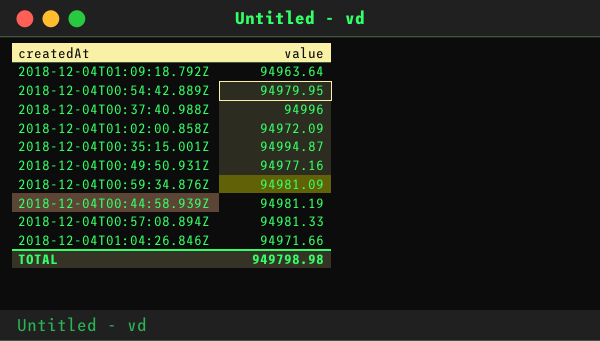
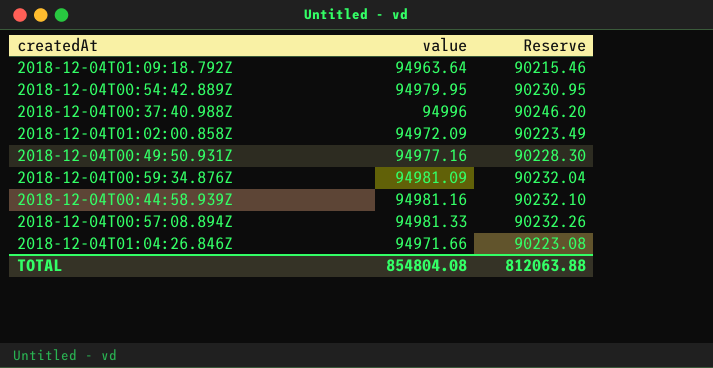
column Reserve | formula: none -> [value] * 0.95
row 2018-12-04T00:35:15.001Z: 94994.87 -> none
2018-12-04T00:44:58.939Z | value: 94981.19 -> 94981.16
TOTAL | value: 949798.98 -> 854804.08

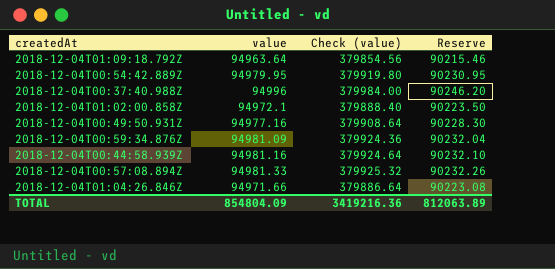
column Check (value) | formula: none -> [value] * 4
2018-12-04T01:02:00.858Z | value: 94972.09 -> 94972.1
2018-12-04T01:02:00.858Z | Reserve: 90223.49 -> 90223.50
TOTAL | value: 854804.08 -> 854804.09
TOTAL | Reserve: 812063.88 -> 812063.89

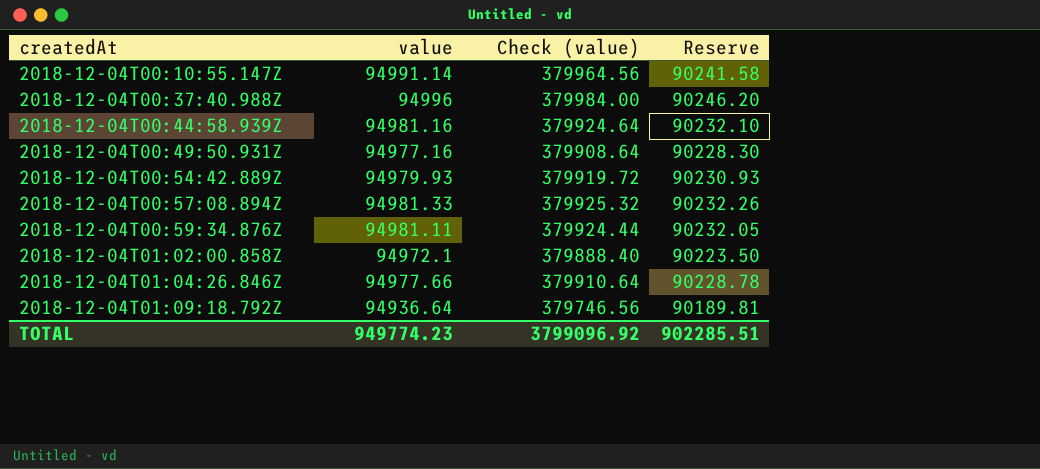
row order: none -> createdAt ascending
row 2018-12-04T00:10:55.147Z: none -> 94991.14 | 379964.56 | 90241.58
2018-12-04T00:54:42.889Z | value: 94979.95 -> 94979.93
2018-12-04T00:54:42.889Z | Check (value): 379919.80 -> 379919.72
2018-12-04T00:54:42.889Z | Reserve: 90230.95 -> 90230.93
2018-12-04T00:59:34.876Z | value: 94981.09 -> 94981.11
2018-12-04T00:59:34.876Z | Check (value): 379924.36 -> 379924.44
2018-12-04T00:59:34.876Z | Reserve: 90232.04 -> 90232.05
2018-12-04T01:04:26.846Z | value: 94971.66 -> 94977.66
2018-12-04T01:04:26.846Z | Check (value): 379886.64 -> 379910.64
2018-12-04T01:04:26.846Z | Reserve: 90223.08 -> 90228.78
2018-12-04T01:09:18.792Z | value: 94963.64 -> 94936.64
2018-12-04T01:09:18.792Z | Check (value): 379854.56 -> 379746.56
2018-12-04T01:09:18.792Z | Reserve: 90215.46 -> 90189.81
TOTAL | value: 854804.09 -> 949774.23
TOTAL | Check (value): 3419216.36 -> 3799096.92
TOTAL | Reserve: 812063.89 -> 902285.51

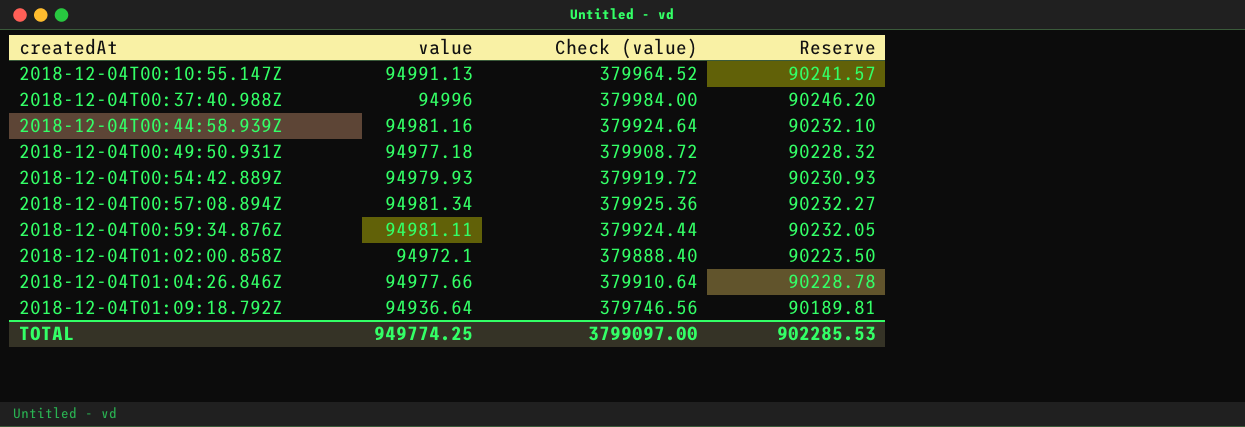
2018-12-04T00:10:55.147Z | value: 94991.14 -> 94991.13
2018-12-04T00:10:55.147Z | Check (value): 379964.56 -> 379964.52
2018-12-04T00:10:55.147Z | Reserve: 90241.58 -> 90241.57
2018-12-04T00:49:50.931Z | value: 94977.16 -> 94977.18
2018-12-04T00:49:50.931Z | Check (value): 379908.64 -> 379908.72
2018-12-04T00:49:50.931Z | Reserve: 90228.30 -> 90228.32
2018-12-04T00:57:08.894Z | value: 94981.33 -> 94981.34
2018-12-04T00:57:08.894Z | Check (value): 379925.32 -> 379925.36
2018-12-04T00:57:08.894Z | Reserve: 90232.26 -> 90232.27
TOTAL | value: 949774.23 -> 949774.25
TOTAL | Check (value): 3799096.92 -> 3799097.00
TOTAL | Reserve: 902285.51 -> 902285.53

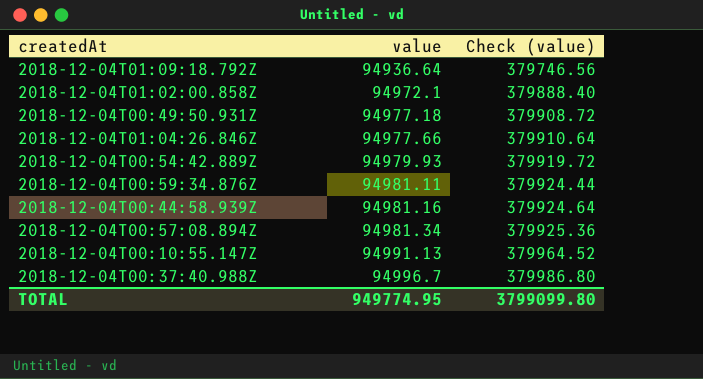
row order: createdAt ascending -> value ascending
column Reserve | formula: [value] * 0.95 -> none
2018-12-04T00:37:40.988Z | value: 94996 -> 94996.7
2018-12-04T00:37:40.988Z | Check (value): 379984.00 -> 379986.80
TOTAL | value: 949774.25 -> 949774.95
TOTAL | Check (value): 3799097.00 -> 3799099.80

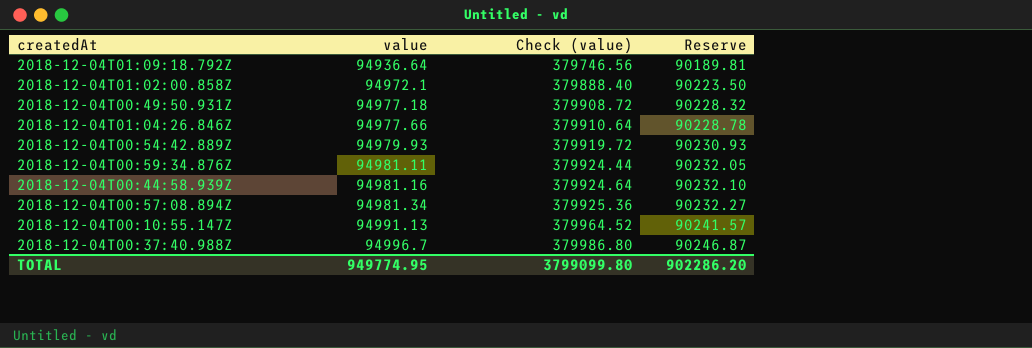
column Reserve | formula: none -> [value] * 0.95

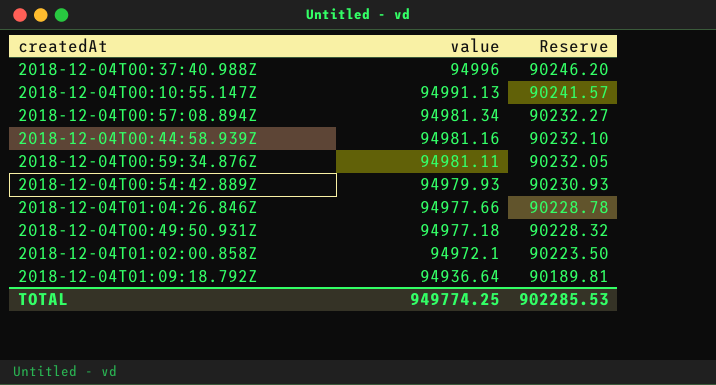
row order: value ascending -> value descending
column Check (value) | formula: [value] * 4 -> none
2018-12-04T00:37:40.988Z | value: 94996.7 -> 94996
2018-12-04T00:37:40.988Z | Reserve: 90246.87 -> 90246.20
TOTAL | value: 949774.95 -> 949774.25
TOTAL | Reserve: 902286.20 -> 902285.53

